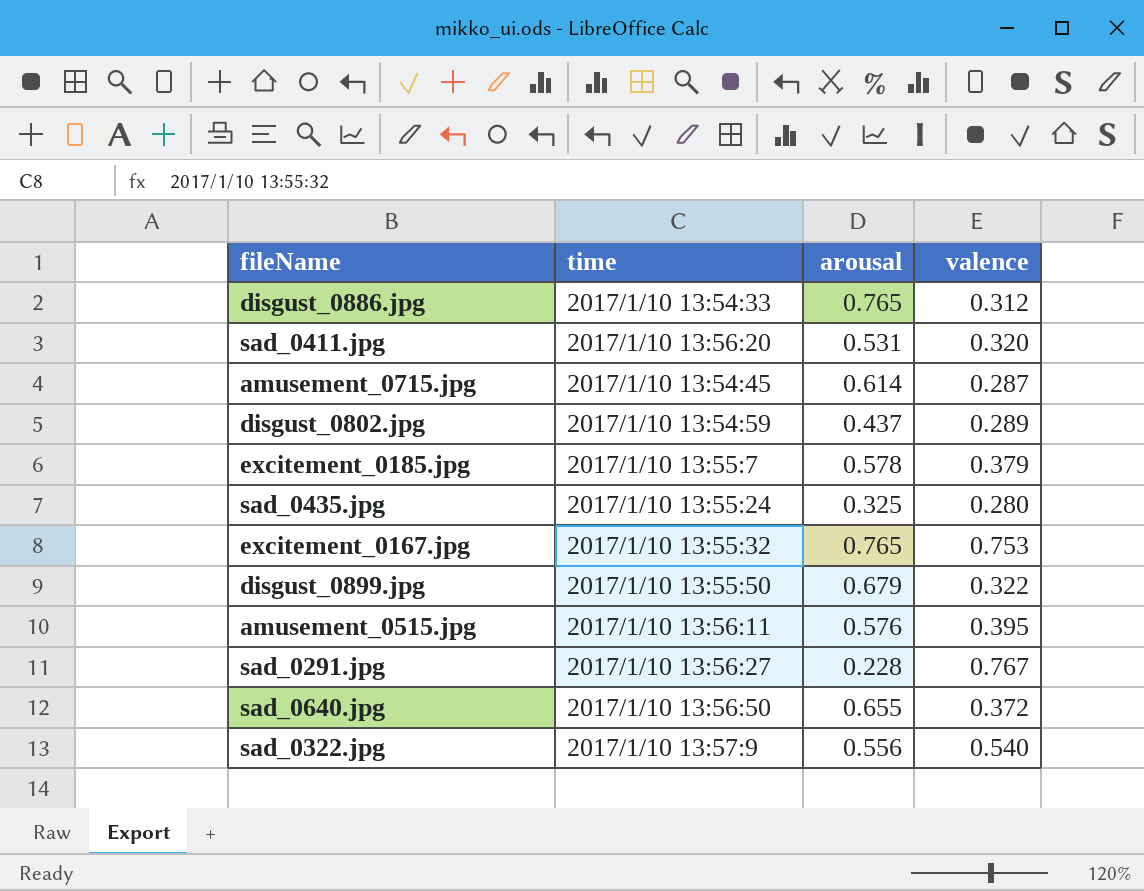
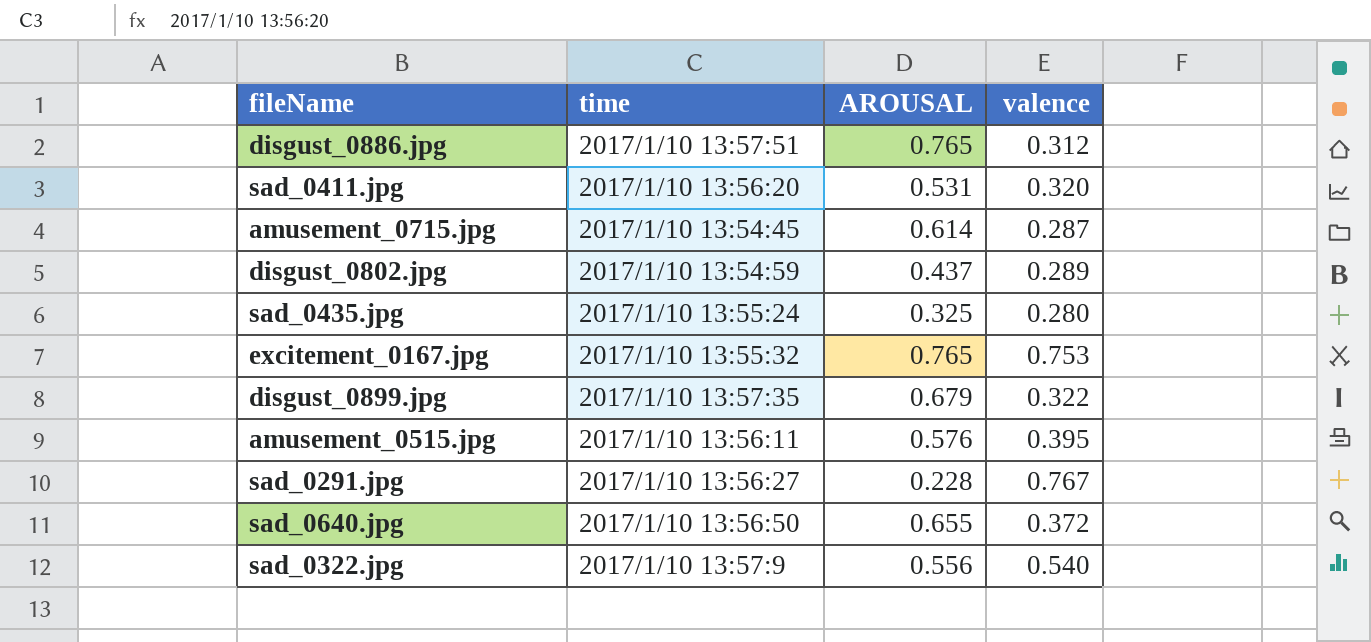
column name: arousal -> AROUSAL
row excitement_0185.jpg: 2017/1/10 13:55:7 | 0.578 | 0.379 -> none
disgust_0886.jpg | time: 2017/1/10 13:54:33 -> 2017/1/10 13:57:51
disgust_0899.jpg | time: 2017/1/10 13:55:50 -> 2017/1/10 13:57:35

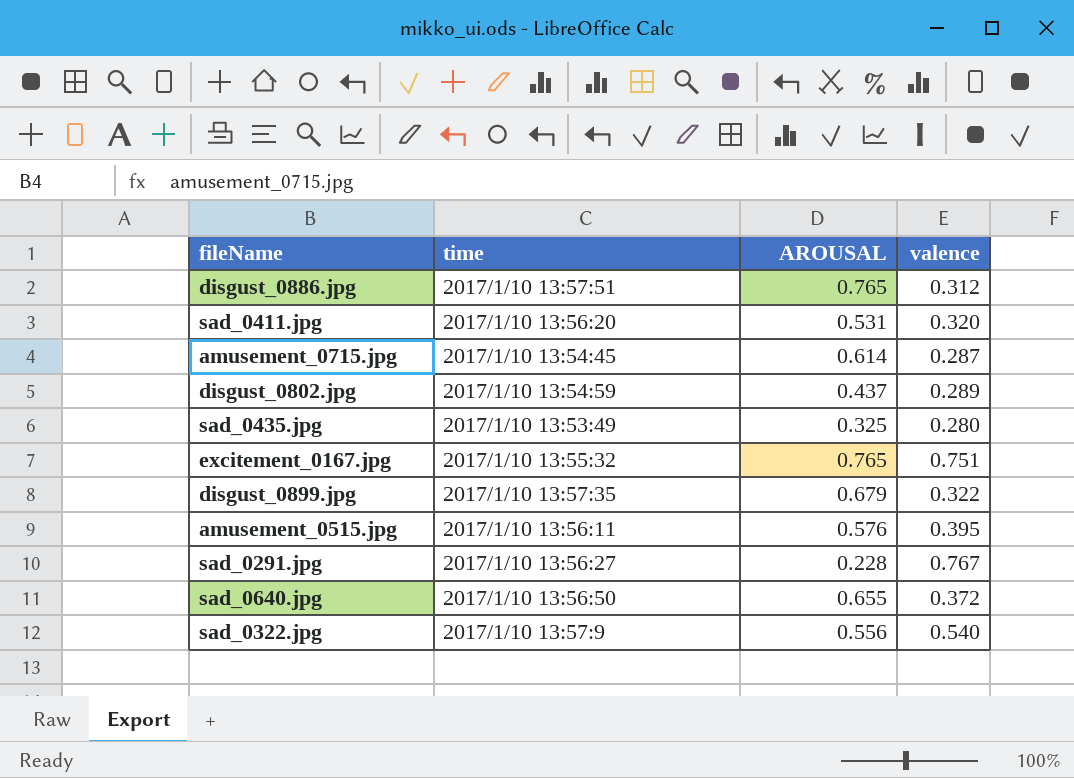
sad_0435.jpg | time: 2017/1/10 13:55:24 -> 2017/1/10 13:53:49
excitement_0167.jpg | valence: 0.753 -> 0.751

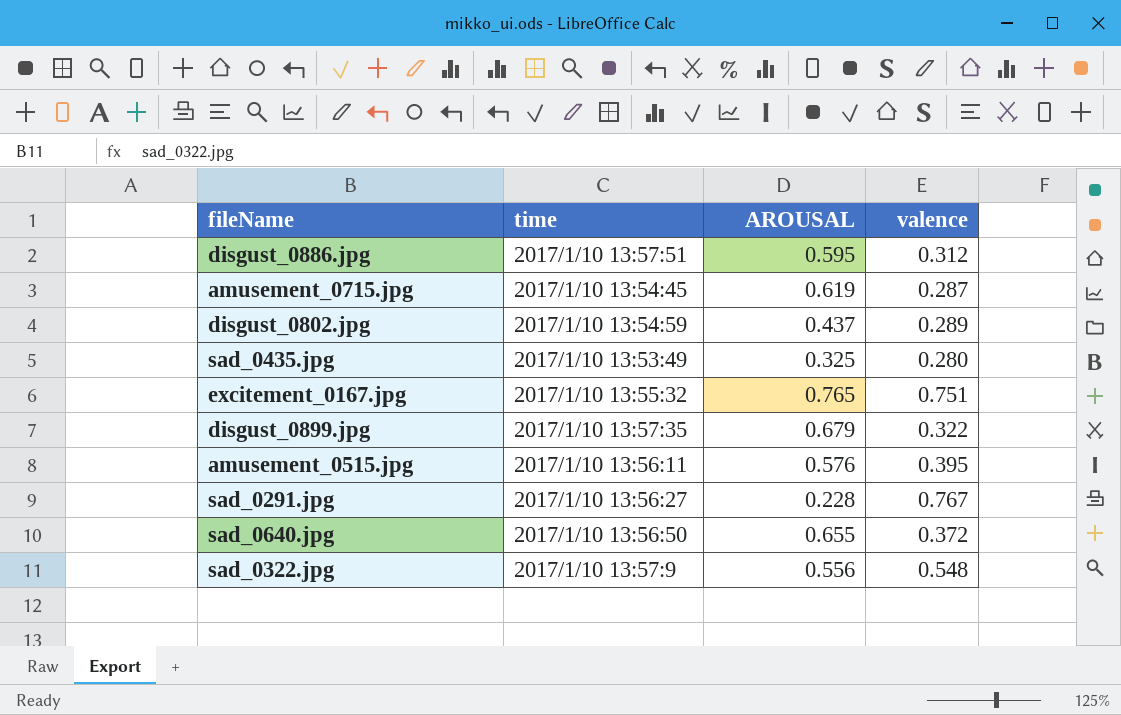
row sad_0411.jpg: 2017/1/10 13:56:20 | 0.531 | 0.320 -> none
disgust_0886.jpg | AROUSAL: 0.765 -> 0.595
amusement_0715.jpg | AROUSAL: 0.614 -> 0.619
sad_0322.jpg | valence: 0.540 -> 0.548

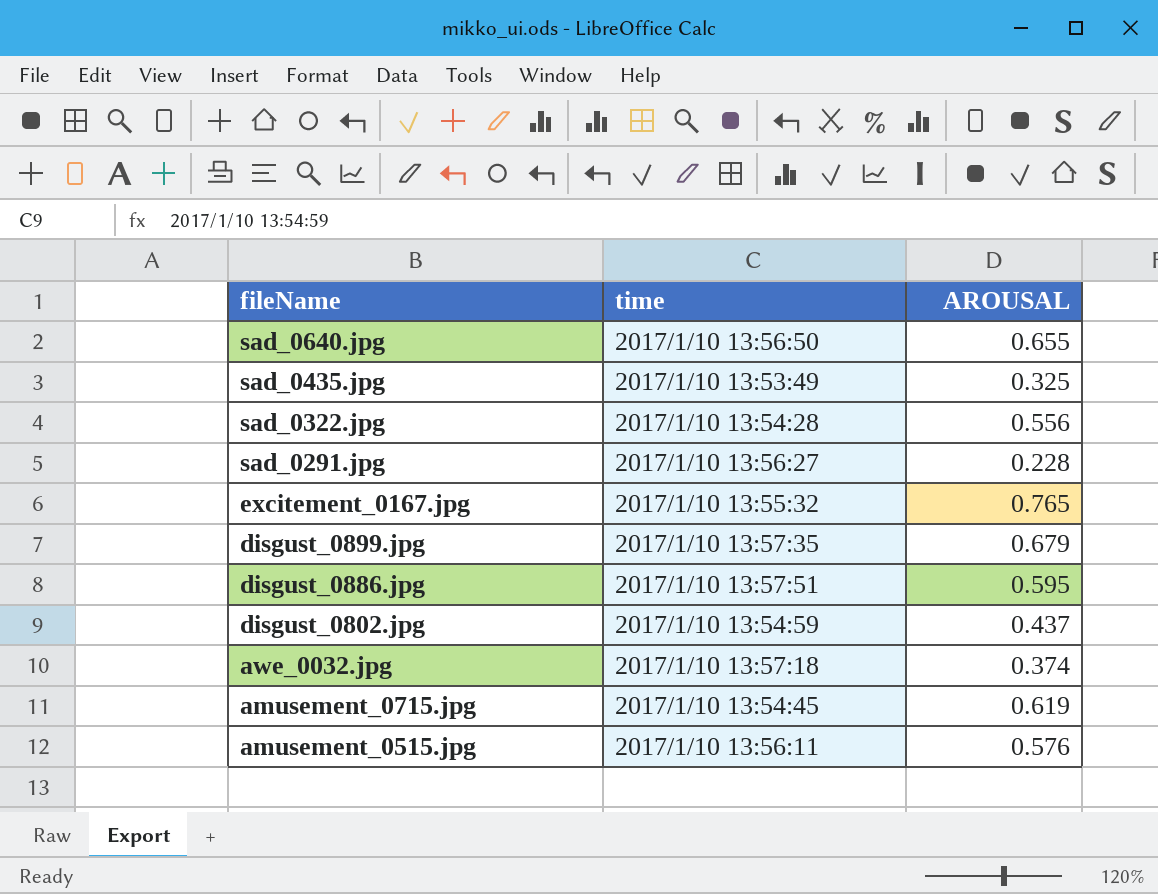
row order: none -> fileName descending
column valence | position: 4 -> none
sad_0322.jpg | time: 2017/1/10 13:57:9 -> 2017/1/10 13:54:28
row awe_0032.jpg: none -> 2017/1/10 13:57:18 | 0.374

